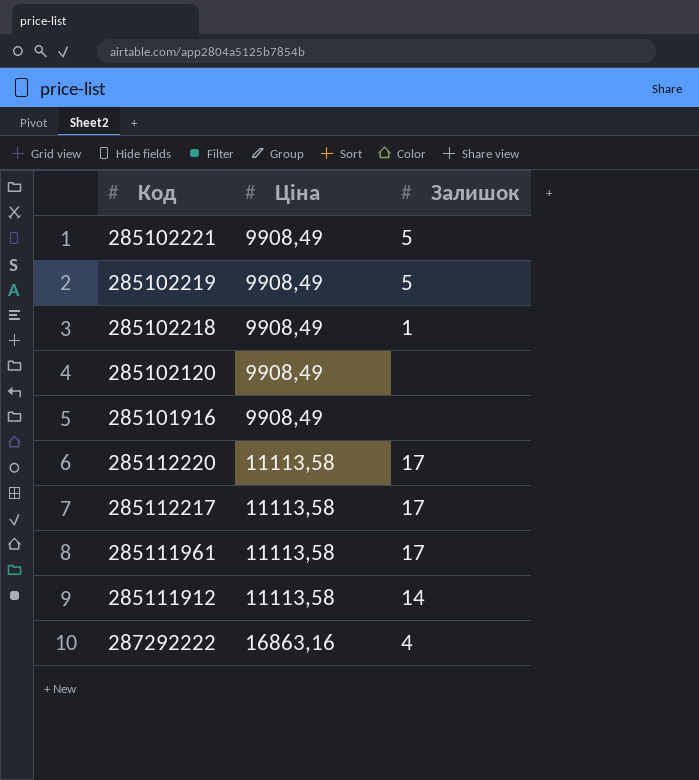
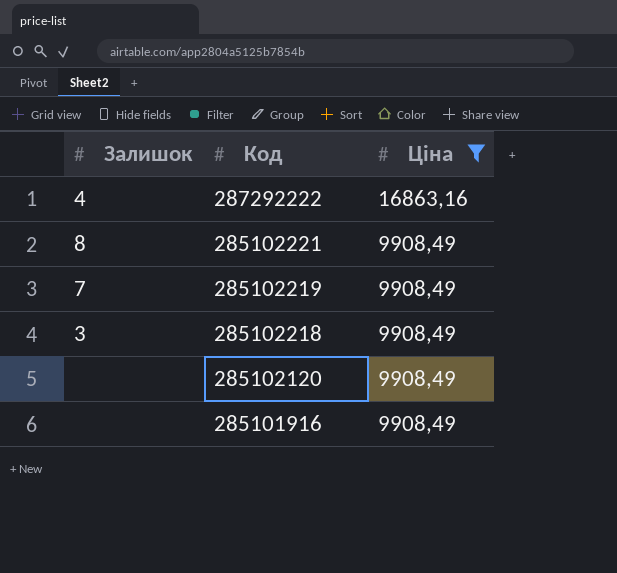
filter: none -> Ціна != 11113,58
row order: Ціна ascending -> Код descending
column Залишок | position: 3 -> 1
285102221 | Залишок: 5 -> 8
285102219 | Залишок: 5 -> 7
285102218 | Залишок: 1 -> 3

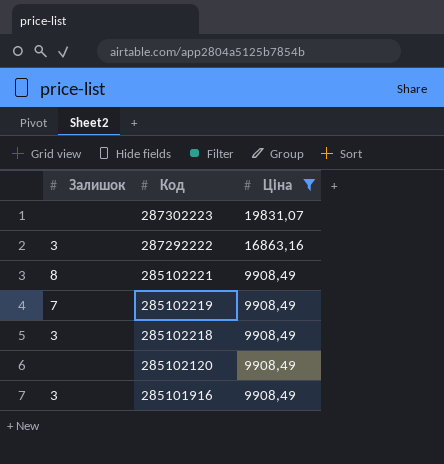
row 287302223: none -> none | 19831,07
287292222 | Залишок: 4 -> 3
285101916 | Залишок: none -> 3

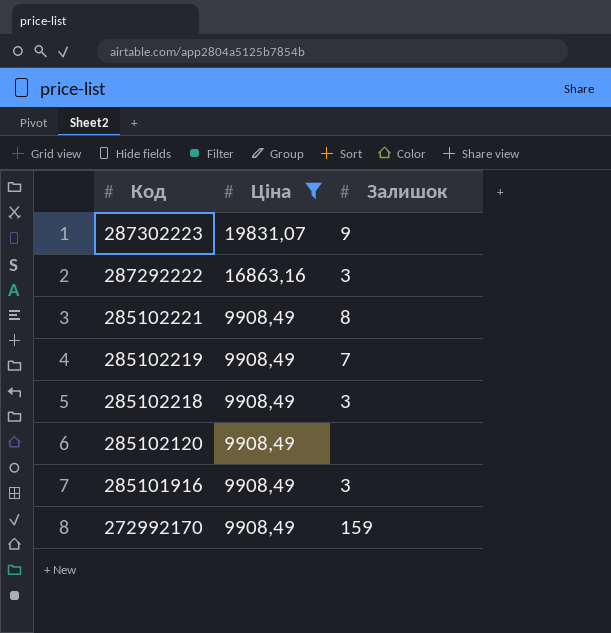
column Залишок | position: 1 -> 3
287302223 | Залишок: none -> 9
row 272992170: none -> 9908,49 | 159

